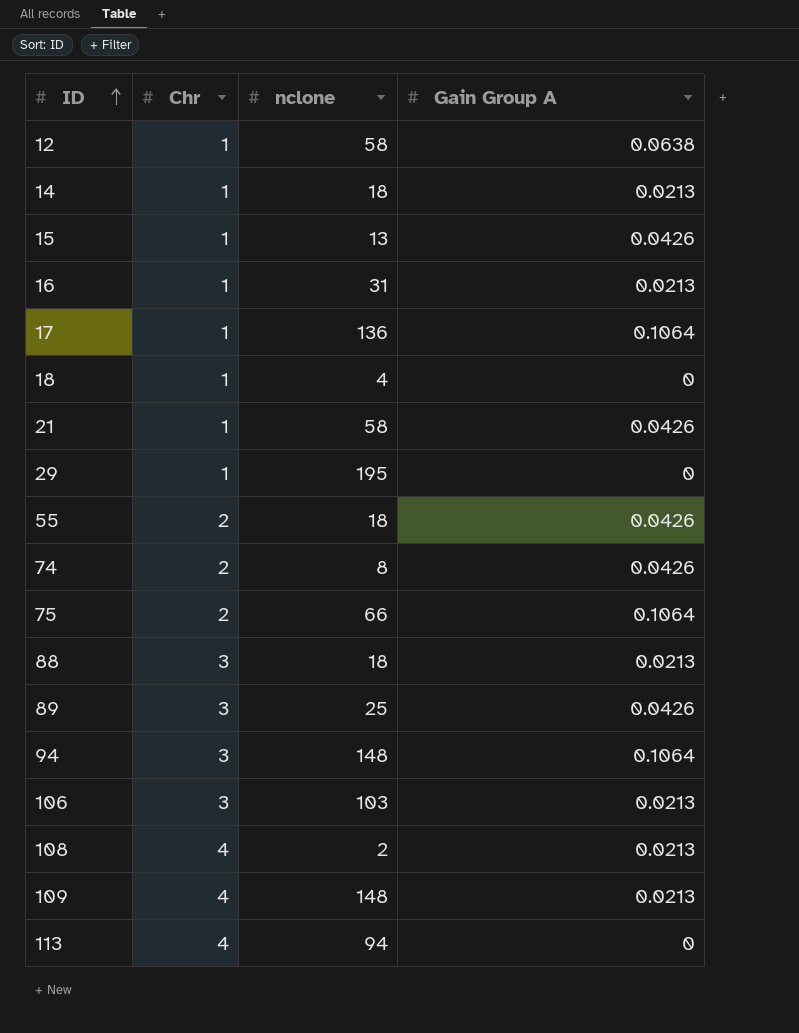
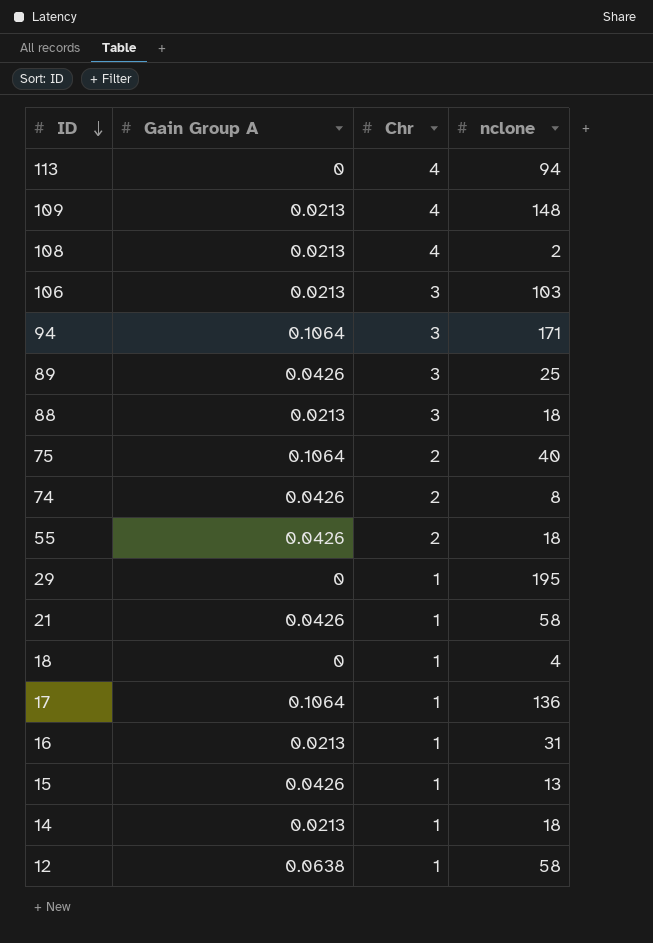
row order: ID ascending -> ID descending
column Gain Group A | position: 4 -> 2
94 | nclone: 148 -> 171
75 | nclone: 66 -> 40

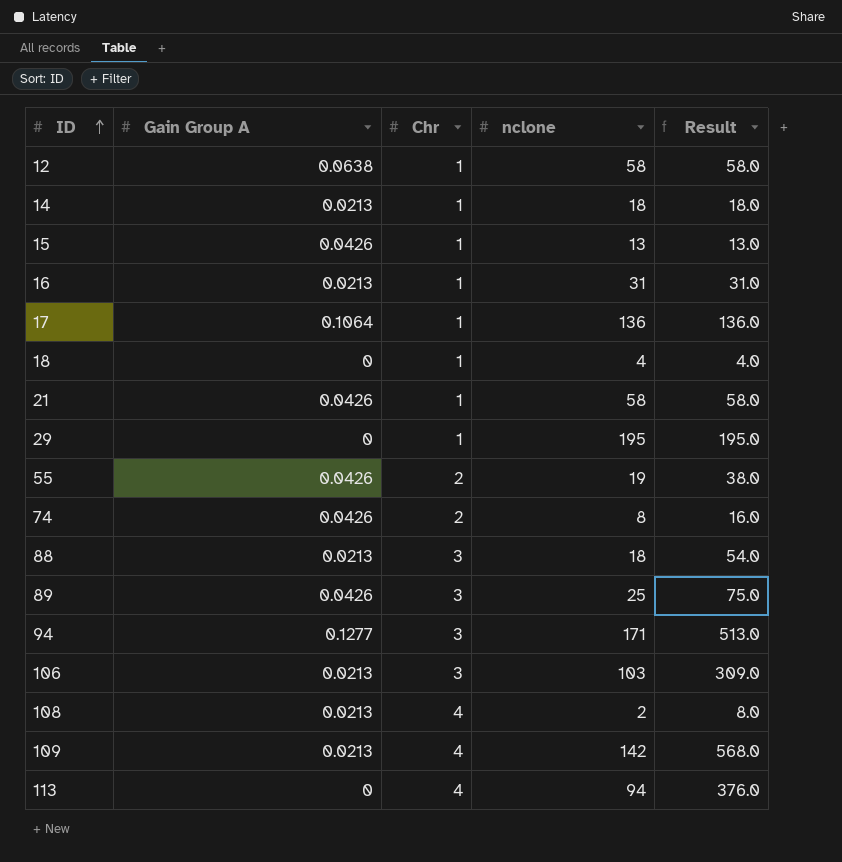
row order: ID descending -> ID ascending
column Result | formula: none -> [Chr] * [nclone]
row 75: 0.1064 | 2 | 40 -> none
55 | nclone: 18 -> 19
94 | Gain Group A: 0.1064 -> 0.1277
109 | nclone: 148 -> 142

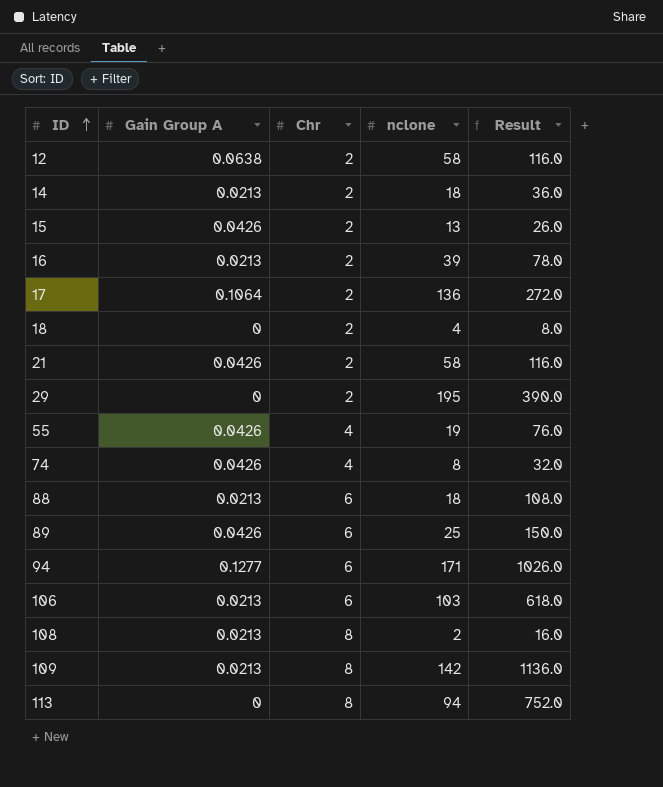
12 | Chr: 1 -> 2
12 | Result: 58.0 -> 116.0
14 | Chr: 1 -> 2
14 | Result: 18.0 -> 36.0
15 | Chr: 1 -> 2
15 | Result: 13.0 -> 26.0
16 | Chr: 1 -> 2
16 | nclone: 31 -> 39
16 | Result: 31.0 -> 78.0
17 | Chr: 1 -> 2
17 | Result: 136.0 -> 272.0
18 | Chr: 1 -> 2
18 | Result: 4.0 -> 8.0
21 | Chr: 1 -> 2
21 | Result: 58.0 -> 116.0
29 | Chr: 1 -> 2
29 | Result: 195.0 -> 390.0
55 | Chr: 2 -> 4
55 | Result: 38.0 -> 76.0
74 | Chr: 2 -> 4
74 | Result: 16.0 -> 32.0
88 | Chr: 3 -> 6
88 | Result: 54.0 -> 108.0
89 | Chr: 3 -> 6
89 | Result: 75.0 -> 150.0
94 | Chr: 3 -> 6
94 | Result: 513.0 -> 1026.0
106 | Chr: 3 -> 6
106 | Result: 309.0 -> 618.0
108 | Chr: 4 -> 8
108 | Result: 8.0 -> 16.0
109 | Chr: 4 -> 8
109 | Result: 568.0 -> 1136.0
113 | Chr: 4 -> 8
113 | Result: 376.0 -> 752.0

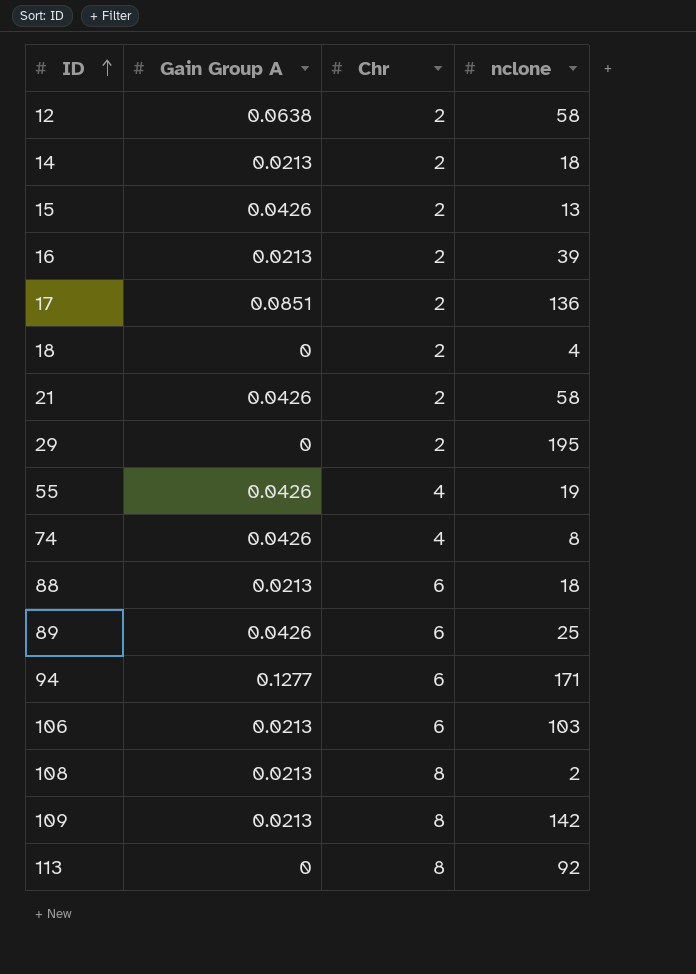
column Result | formula: [Chr] * [nclone] -> none
17 | Gain Group A: 0.1064 -> 0.0851
113 | nclone: 94 -> 92

